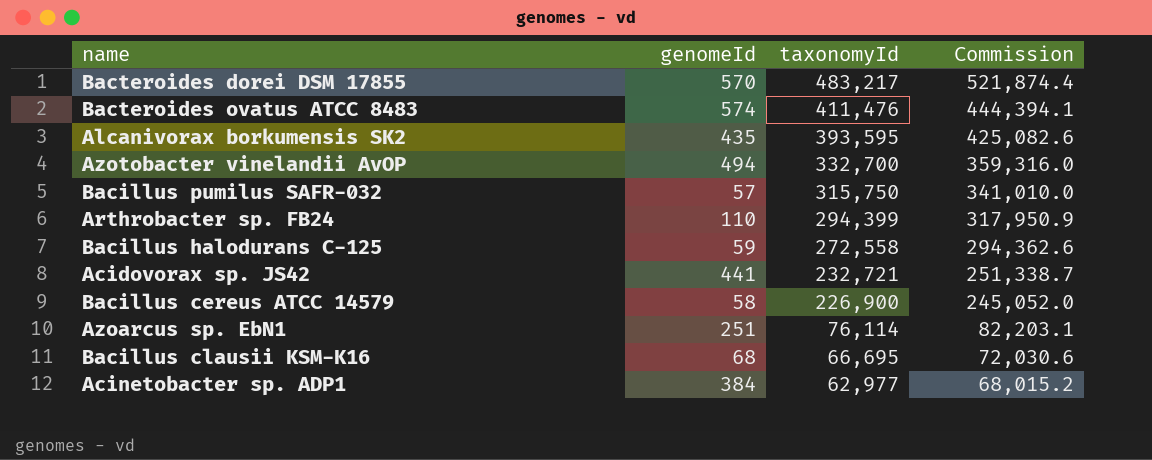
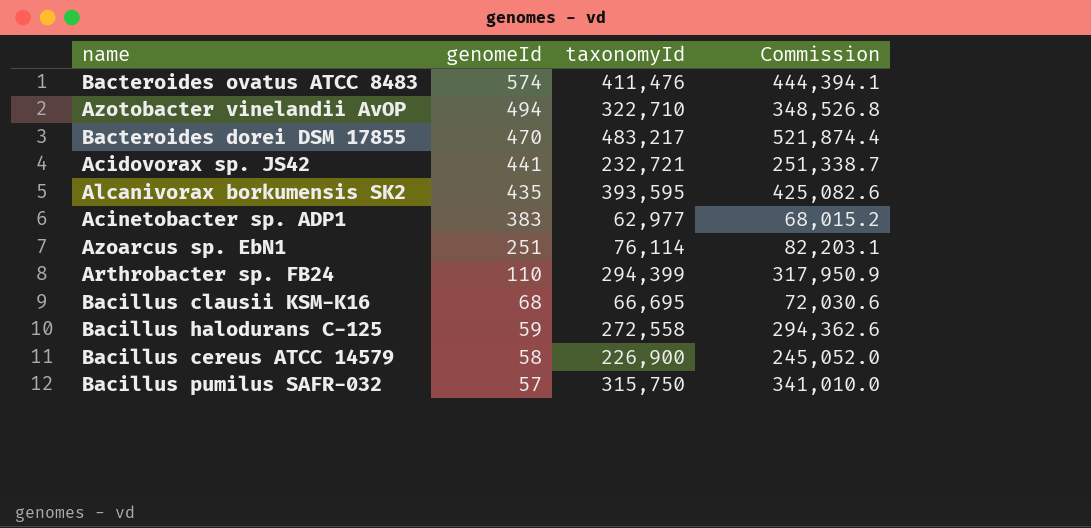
row order: taxonomyId descending -> genomeId descending
Azotobacter vinelandii AvOP | taxonomyId: 332,700 -> 322,710
Azotobacter vinelandii AvOP | Commission: 359,316.0 -> 348,526.8
Bacteroides dorei DSM 17855 | genomeId: 570 -> 470
Acinetobacter sp. ADP1 | genomeId: 384 -> 383

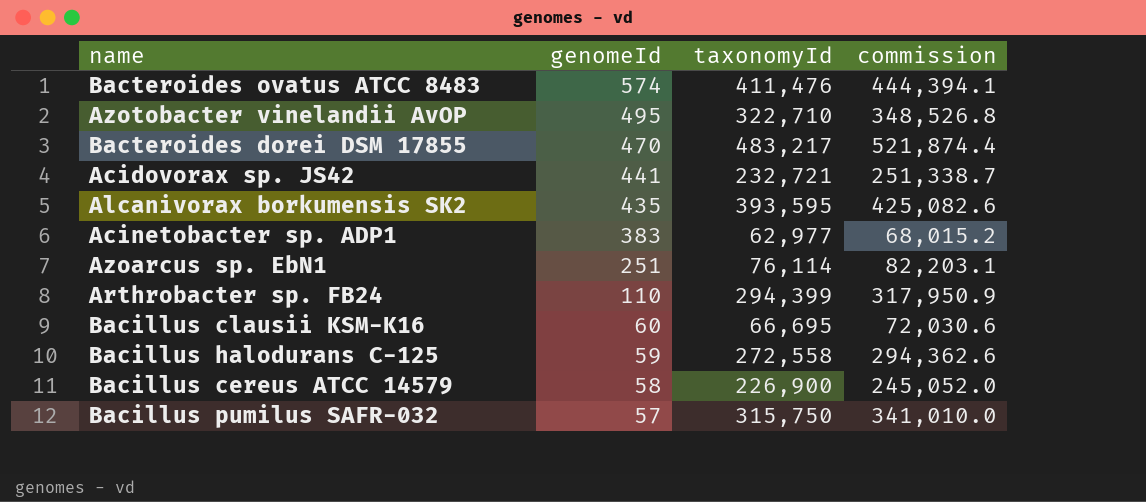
column name: Commission -> commission
Azotobacter vinelandii AvOP | genomeId: 494 -> 495
Bacillus clausii KSM-K16 | genomeId: 68 -> 60

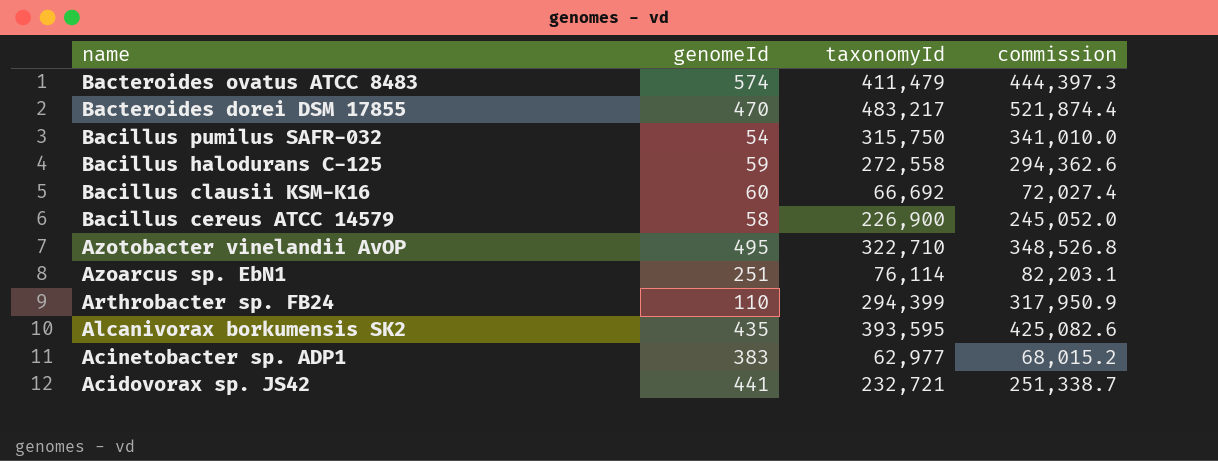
row order: genomeId descending -> name descending
Bacteroides ovatus ATCC 8483 | taxonomyId: 411,476 -> 411,479
Bacteroides ovatus ATCC 8483 | commission: 444,394.1 -> 444,397.3
Bacillus pumilus SAFR-032 | genomeId: 57 -> 54
Bacillus clausii KSM-K16 | taxonomyId: 66,695 -> 66,692
Bacillus clausii KSM-K16 | commission: 72,030.6 -> 72,027.4

